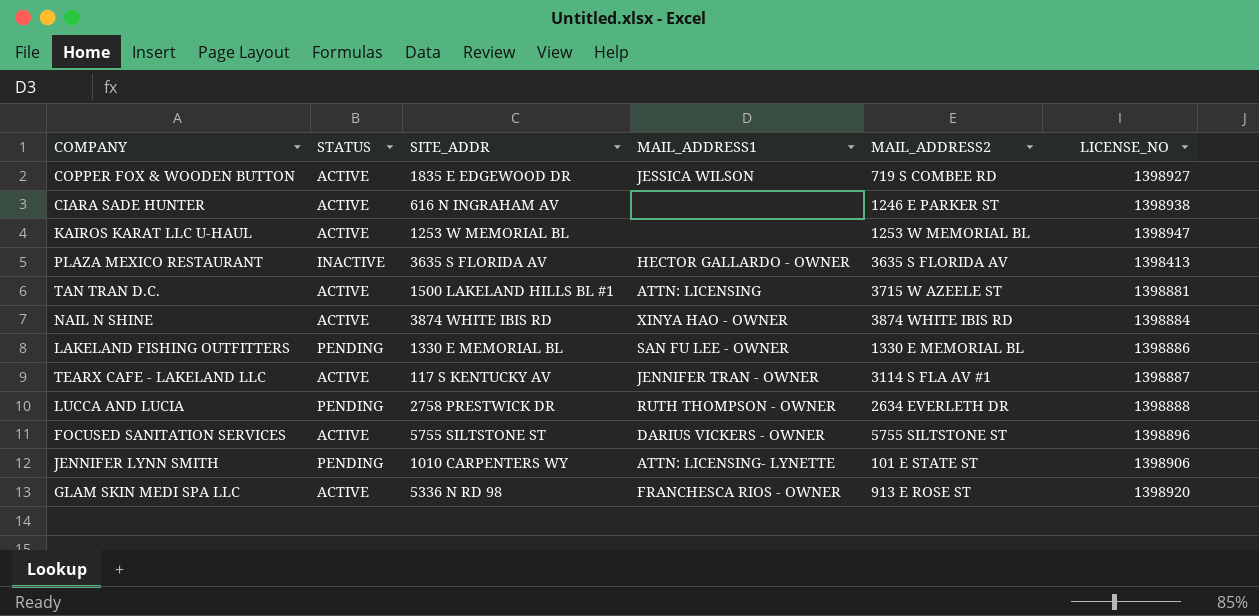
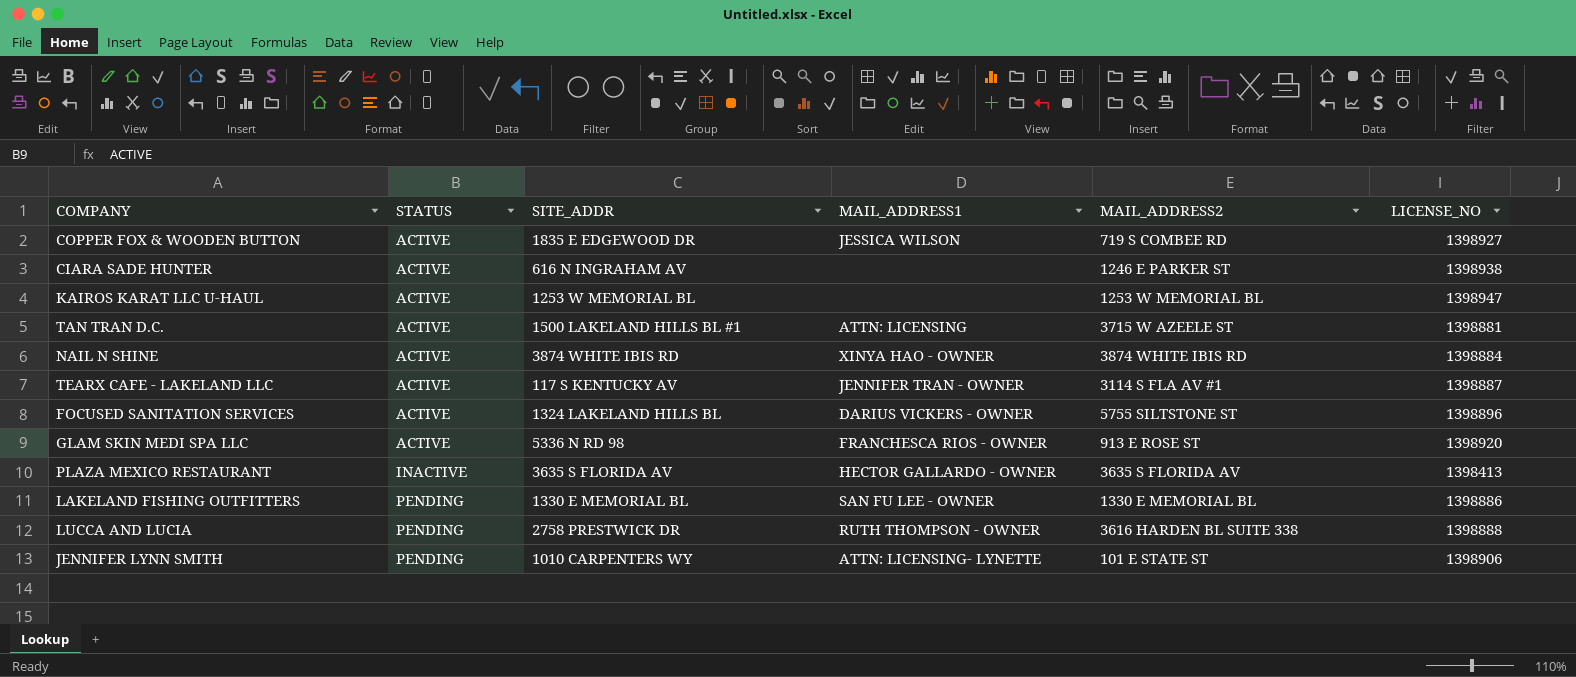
row order: none -> STATUS ascending
FOCUSED SANITATION SERVICES | SITE_ADDR: 5755 SILTSTONE ST -> 1324 LAKELAND HILLS BL
LUCCA AND LUCIA | MAIL_ADDRESS2: 2634 EVERLETH DR -> 3616 HARDEN BL SUITE 338

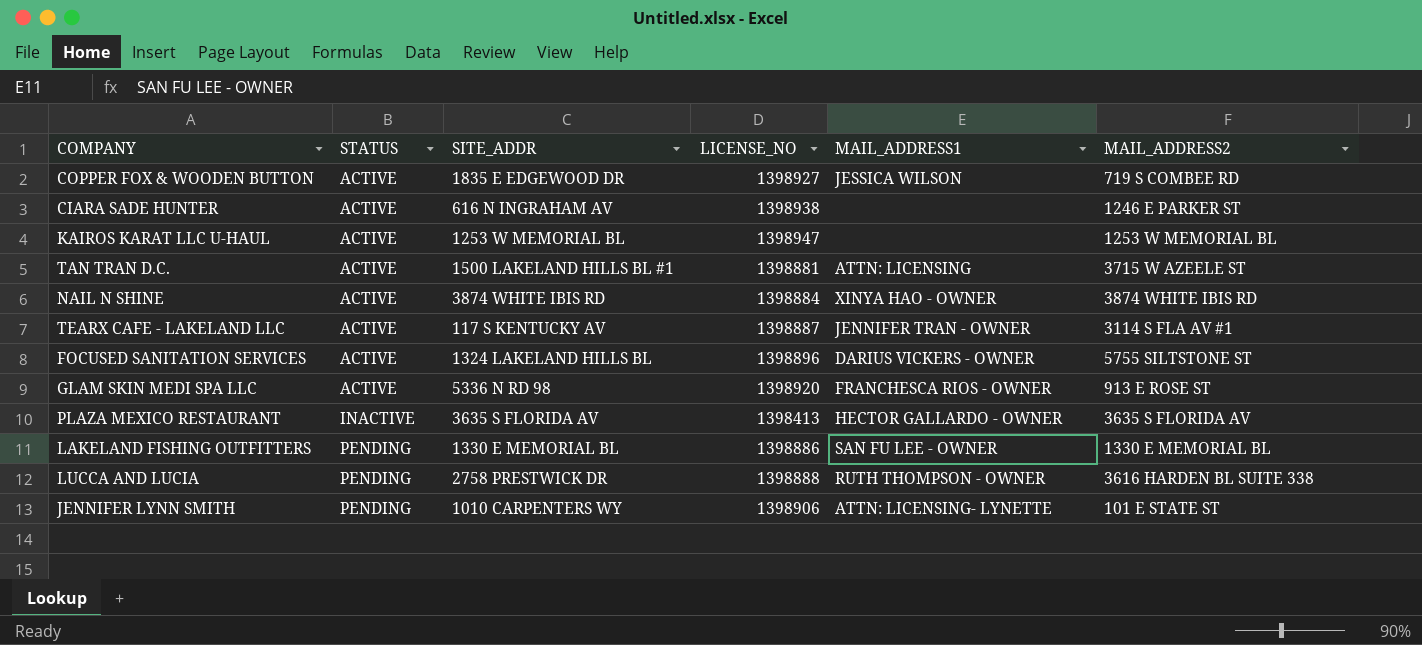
column LICENSE_NO | position: 6 -> 4

